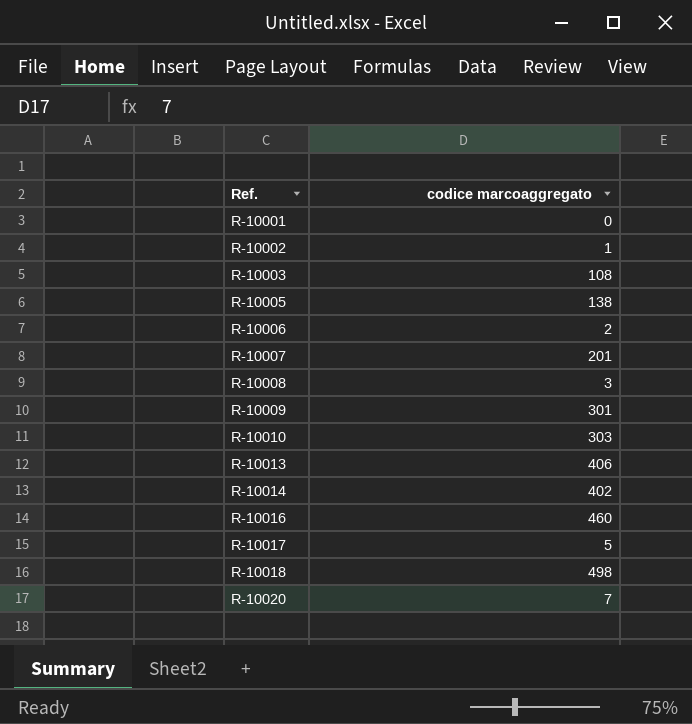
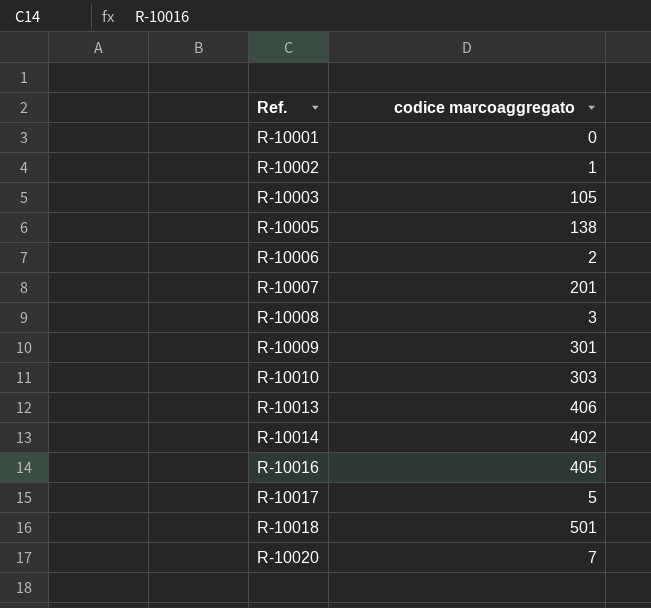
R-10003 | codice marcoaggregato: 108 -> 105
R-10016 | codice marcoaggregato: 460 -> 405
R-10018 | codice marcoaggregato: 498 -> 501

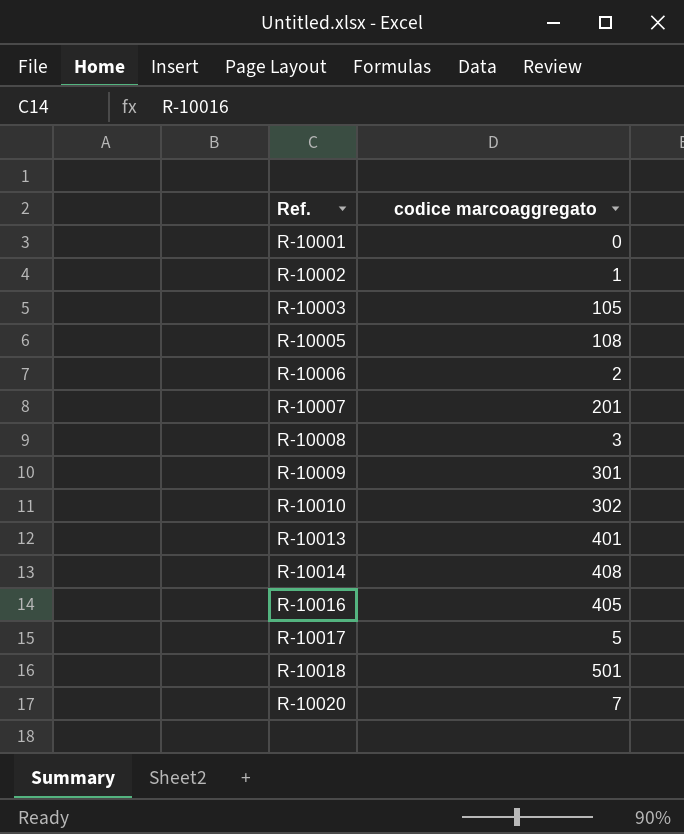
R-10005 | codice marcoaggregato: 138 -> 108
R-10010 | codice marcoaggregato: 303 -> 302
R-10013 | codice marcoaggregato: 406 -> 401
R-10014 | codice marcoaggregato: 402 -> 408

